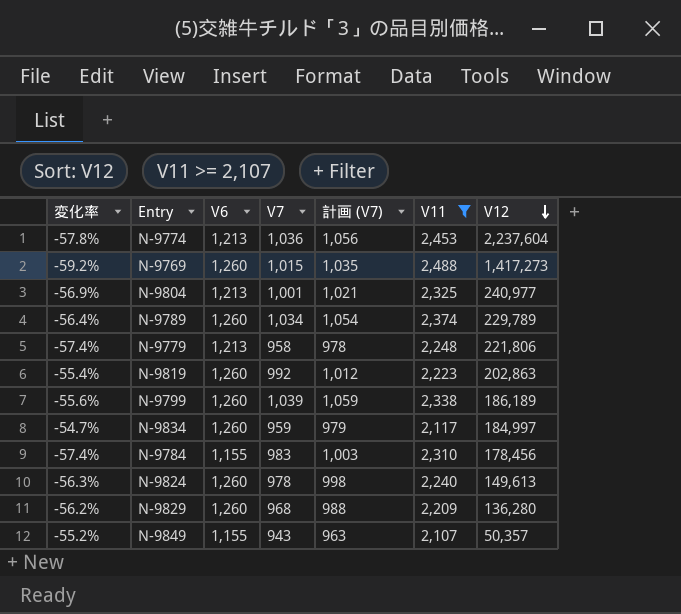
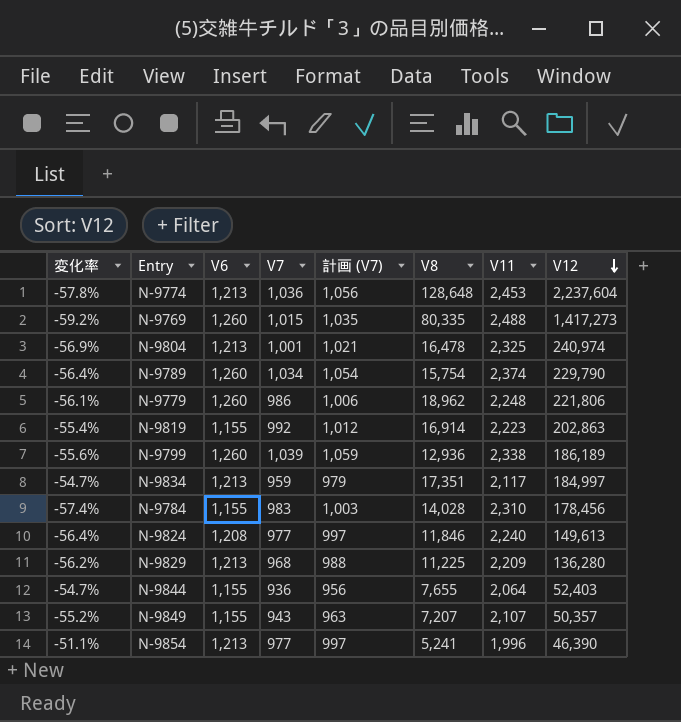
filter: V11 >= 2,107 -> none
column V8 | position: none -> 6
N-9804 | V12: 240,977 -> 240,974
N-9789 | V12: 229,789 -> 229,790
N-9779 | 変化率: -57.4% -> -56.1%
N-9779 | V6: 1,213 -> 1,260
N-9779 | V7: 958 -> 986
N-9779 | 計画 (V7): 978 -> 1,006
N-9819 | V6: 1,260 -> 1,155
N-9834 | V6: 1,260 -> 1,213
N-9824 | 変化率: -56.3% -> -56.4%
N-9824 | V6: 1,260 -> 1,208
N-9824 | V7: 978 -> 977
N-9824 | 計画 (V7): 998 -> 997
N-9829 | V6: 1,260 -> 1,213

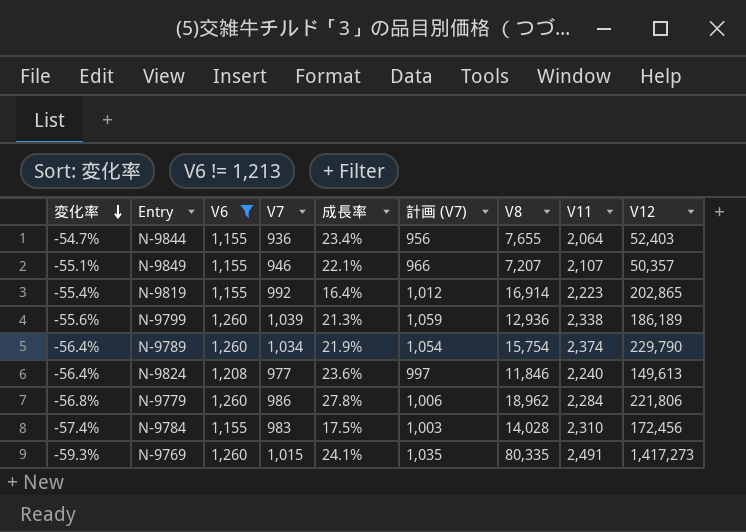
filter: none -> V6 != 1,213
row order: V12 descending -> 変化率 descending
column 成長率 | formula: none -> ([V6] - [V7]) / [V7]
N-9849 | 変化率: -55.2% -> -55.1%
N-9849 | V7: 943 -> 946
N-9849 | 計画 (V7): 963 -> 966
N-9819 | V12: 202,863 -> 202,865
N-9779 | 変化率: -56.1% -> -56.8%
N-9779 | V11: 2,248 -> 2,284
N-9784 | V12: 178,456 -> 172,456
N-9769 | 変化率: -59.2% -> -59.3%
N-9769 | V11: 2,488 -> 2,491

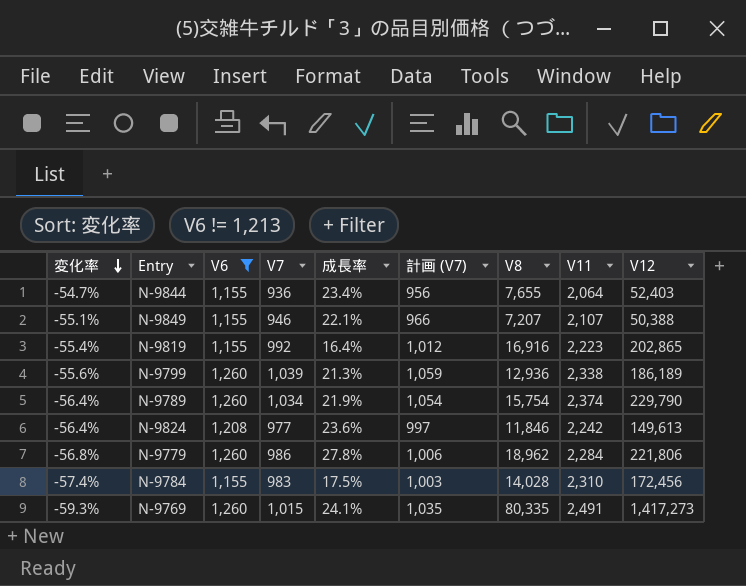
N-9849 | V12: 50,357 -> 50,388
N-9819 | V8: 16,914 -> 16,916
N-9824 | V11: 2,240 -> 2,242

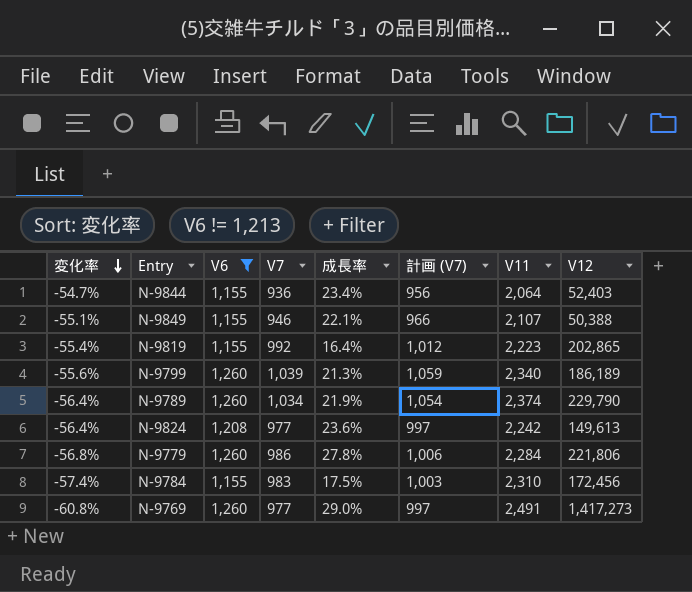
column V8 | position: 7 -> none
N-9799 | V11: 2,338 -> 2,340
N-9769 | 変化率: -59.3% -> -60.8%
N-9769 | V7: 1,015 -> 977
N-9769 | 成長率: 24.1% -> 29.0%
N-9769 | 計画 (V7): 1,035 -> 997

